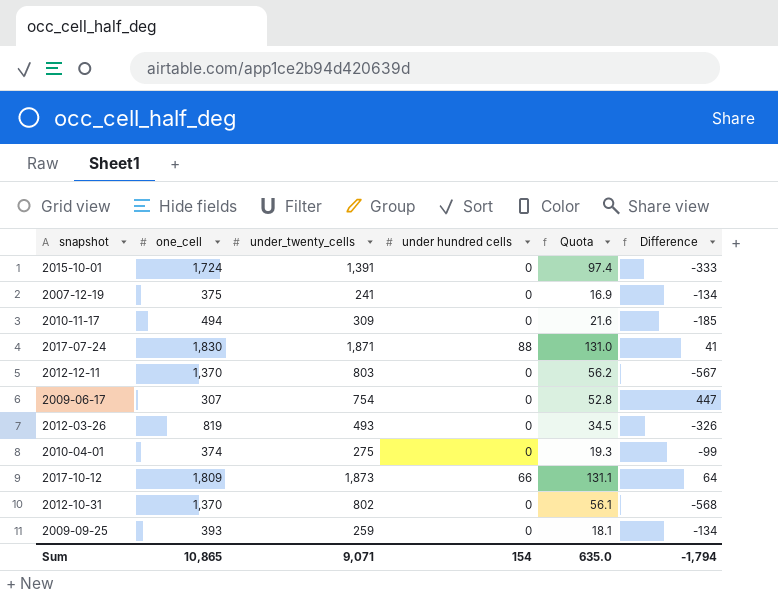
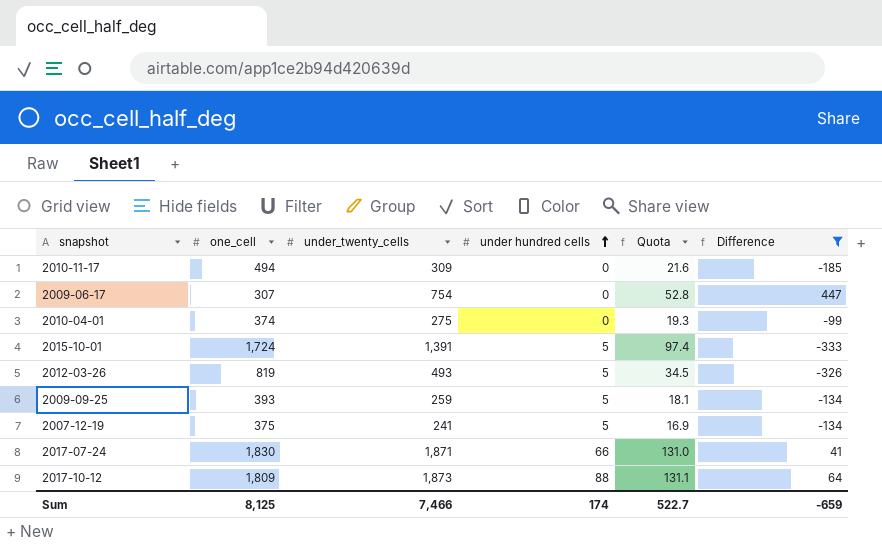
filter: none -> Difference >= -333
row order: none -> under hundred cells ascending
2015-10-01 | under hundred cells: 0 -> 5
2012-03-26 | under hundred cells: 0 -> 5
2009-09-25 | under hundred cells: 0 -> 5
2007-12-19 | under hundred cells: 0 -> 5
2017-07-24 | under hundred cells: 88 -> 66
2017-10-12 | under hundred cells: 66 -> 88
Sum | one_cell: 10,865 -> 8,125
Sum | under_twenty_cells: 9,071 -> 7,466
Sum | under hundred cells: 154 -> 174
Sum | Quota: 635.0 -> 522.7
Sum | Difference: -1,794 -> -659

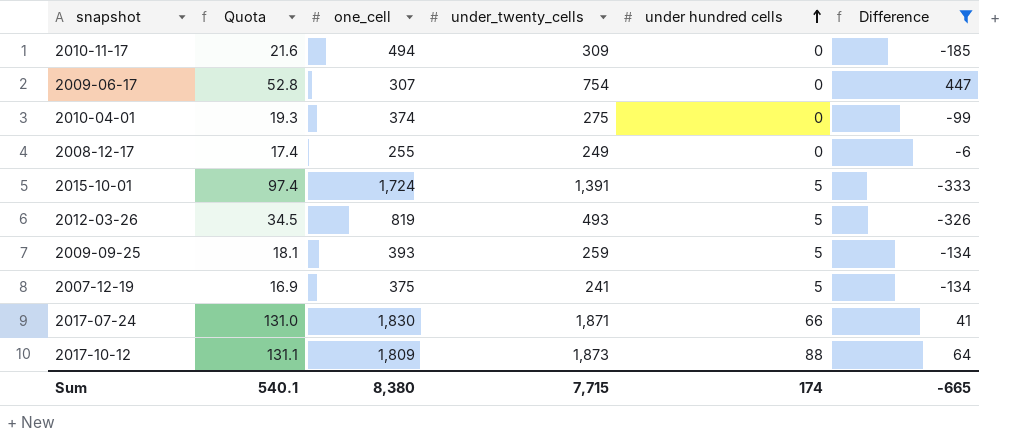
column Quota | position: 5 -> 2
row 2008-12-17: none -> 17.4 | 255 | 249 | 0 | -6
Sum | Quota: 522.7 -> 540.1
Sum | one_cell: 8,125 -> 8,380
Sum | under_twenty_cells: 7,466 -> 7,715
Sum | Difference: -659 -> -665

